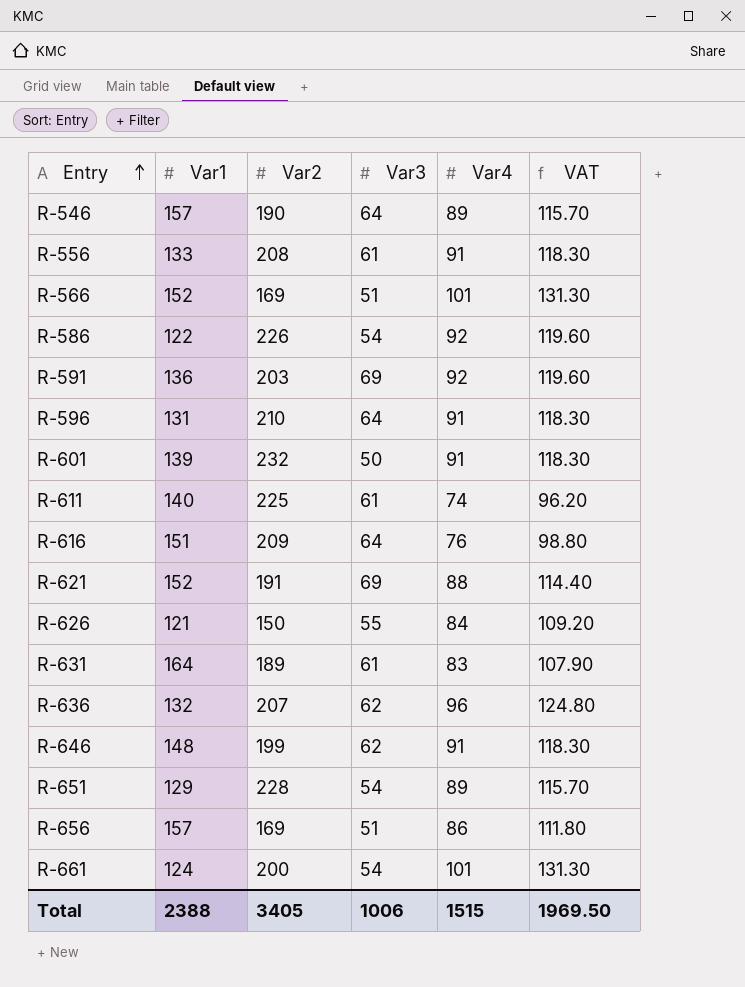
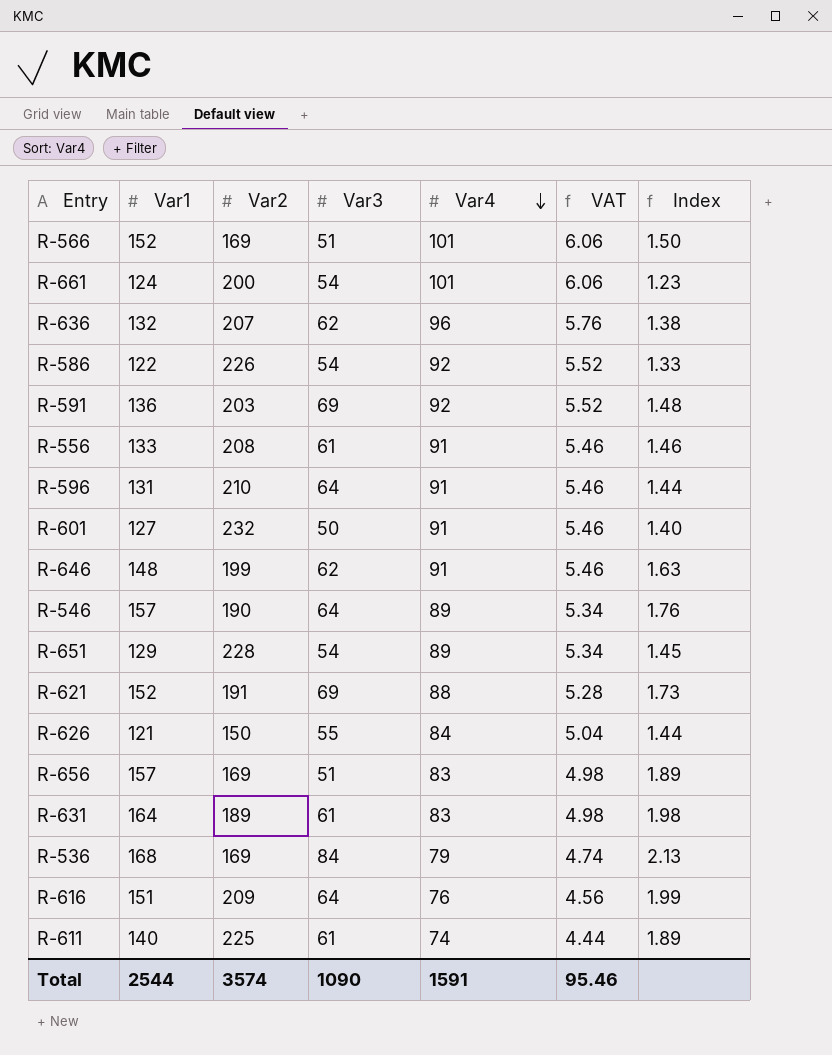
row order: Entry ascending -> Var4 descending
column VAT | formula: [Var4] * 1.3 -> [Var4] * 0.06
column Index | formula: none -> [Var1] / [Var4]
R-601 | Var1: 139 -> 127
R-656 | Var4: 86 -> 83
row R-536: none -> 168 | 169 | 84 | 79 | 4.74 | 2.13
Total | Var1: 2388 -> 2544
Total | Var2: 3405 -> 3574
Total | Var3: 1006 -> 1090
Total | Var4: 1515 -> 1591
Total | VAT: 1969.50 -> 95.46

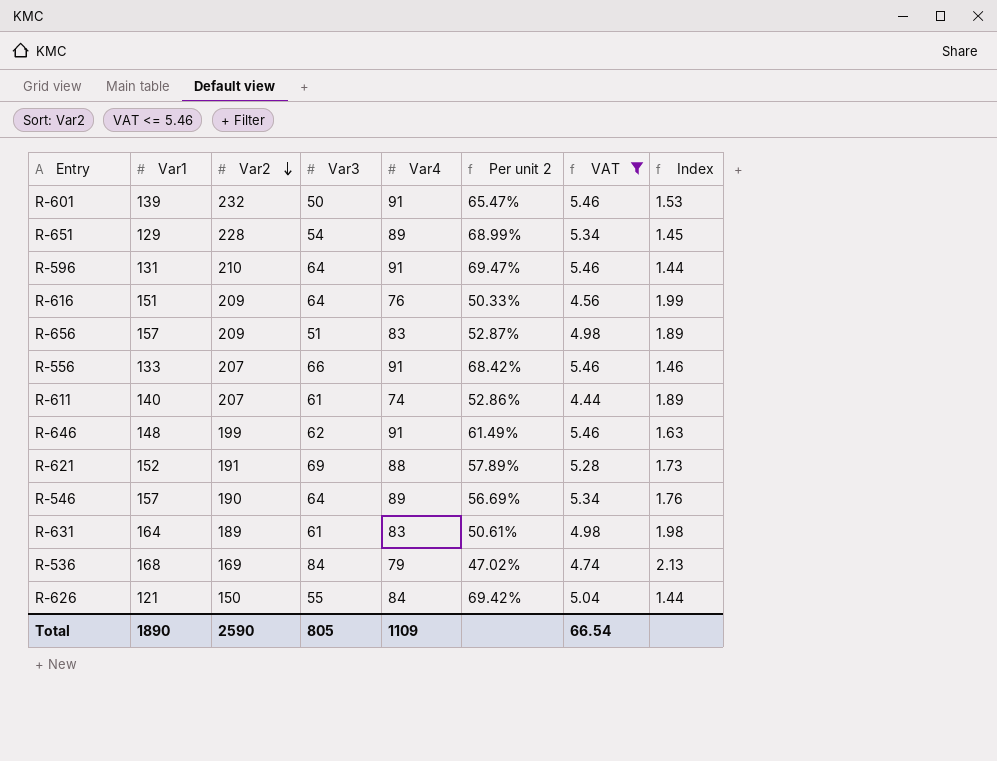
filter: none -> VAT <= 5.46
row order: Var4 descending -> Var2 descending
column Per unit 2 | formula: none -> [Var4] / [Var1]
R-601 | Var1: 127 -> 139
R-601 | Index: 1.40 -> 1.53
R-656 | Var2: 169 -> 209
R-556 | Var2: 208 -> 207
R-556 | Var3: 61 -> 66
R-611 | Var2: 225 -> 207
Total | Var1: 2544 -> 1890
Total | Var2: 3574 -> 2590
Total | Var3: 1090 -> 805
Total | Var4: 1591 -> 1109
Total | VAT: 95.46 -> 66.54

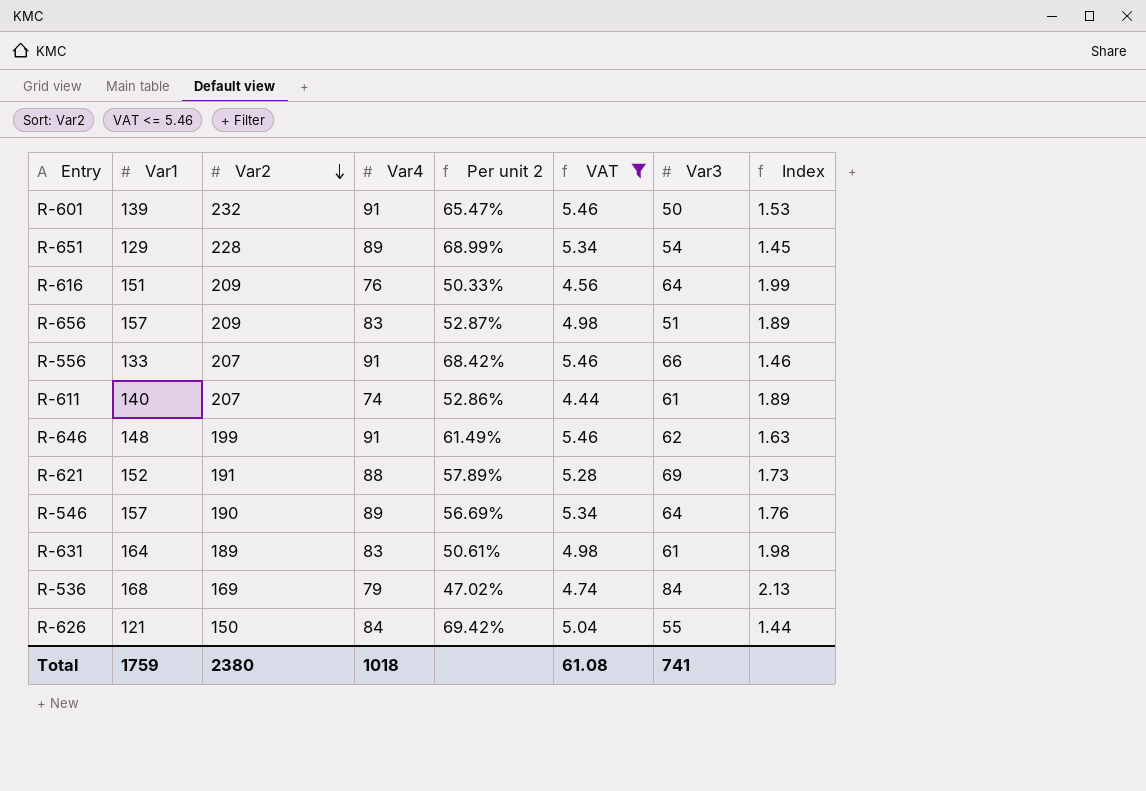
column Var3 | position: 4 -> 7
row R-596: 131 | 210 | 64 | 91 | 69.47% | 5.46 | 1.44 -> none
Total | Var1: 1890 -> 1759
Total | Var2: 2590 -> 2380
Total | Var4: 1109 -> 1018
Total | VAT: 66.54 -> 61.08
Total | Var3: 805 -> 741

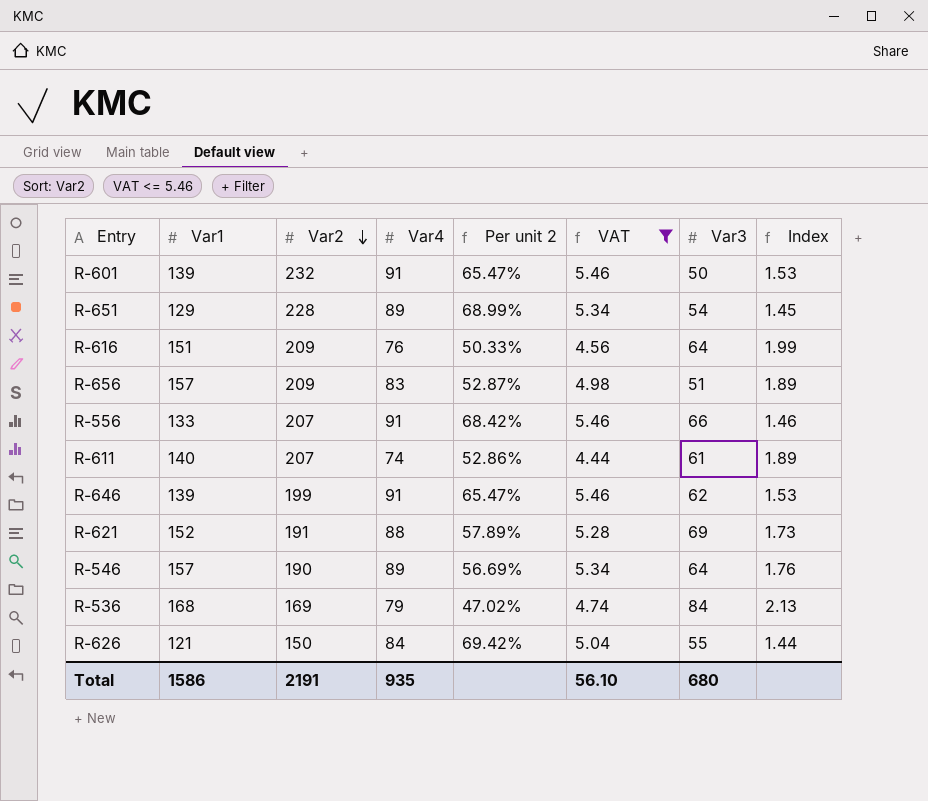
row R-631: 164 | 189 | 83 | 50.61% | 4.98 | 61 | 1.98 -> none
R-646 | Var1: 148 -> 139
R-646 | Per unit 2: 61.49% -> 65.47%
R-646 | Index: 1.63 -> 1.53
Total | Var1: 1759 -> 1586
Total | Var2: 2380 -> 2191
Total | Var4: 1018 -> 935
Total | VAT: 61.08 -> 56.10
Total | Var3: 741 -> 680

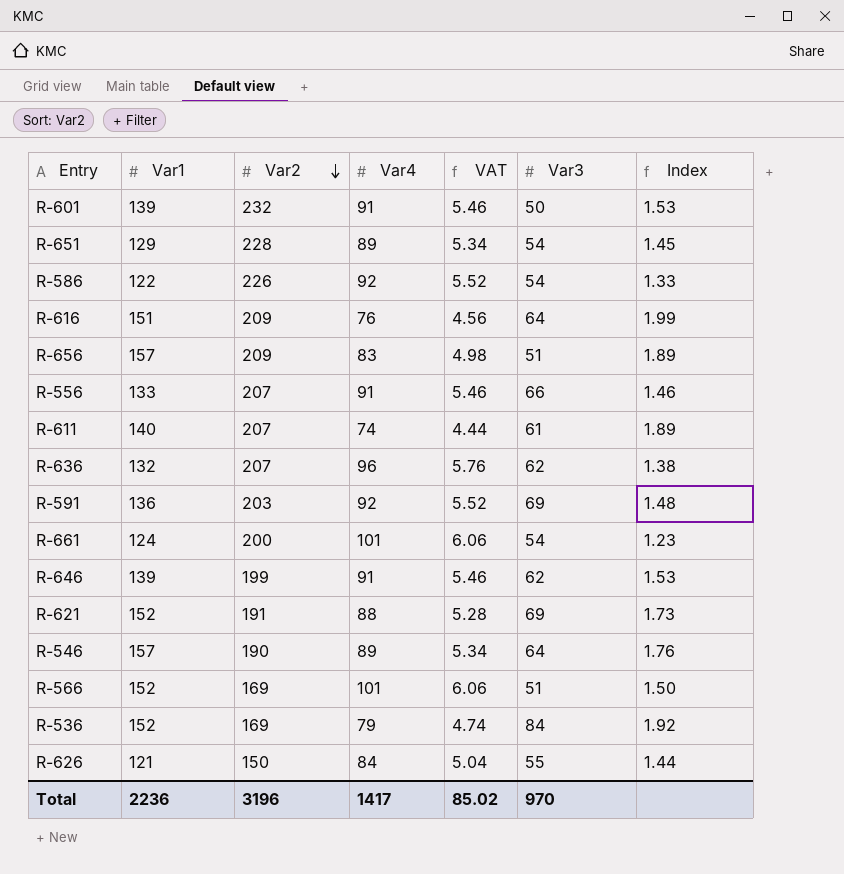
filter: VAT <= 5.46 -> none
column Per unit 2 | formula: [Var4] / [Var1] -> none
R-536 | Var1: 168 -> 152
R-536 | Index: 2.13 -> 1.92
Total | Var1: 1586 -> 2236
Total | Var2: 2191 -> 3196
Total | Var4: 935 -> 1417
Total | VAT: 56.10 -> 85.02
Total | Var3: 680 -> 970

